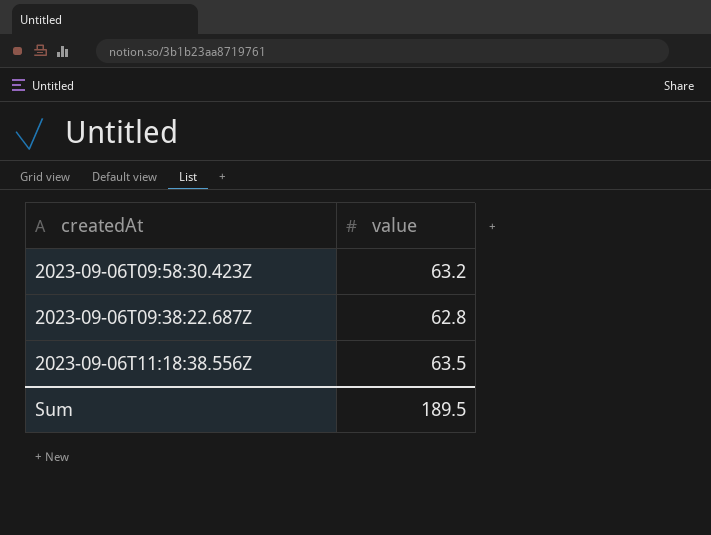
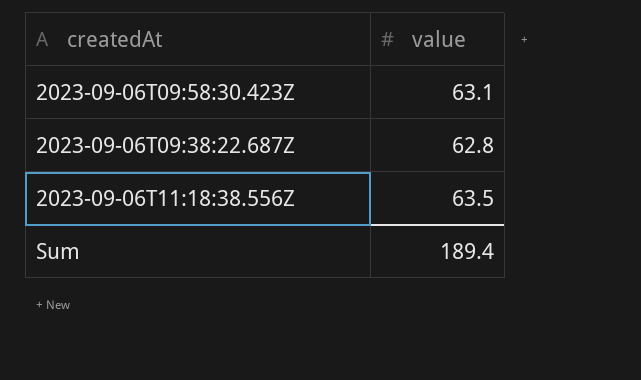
2023-09-06T09:58:30.423Z | value: 63.2 -> 63.1
Sum | value: 189.5 -> 189.4

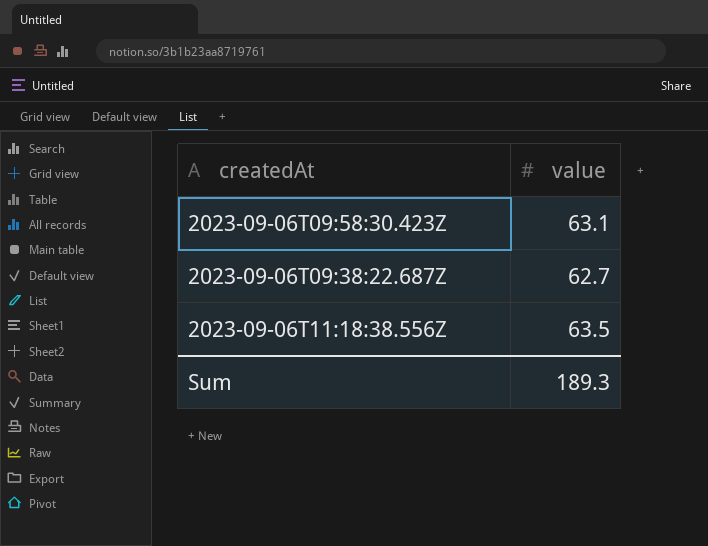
2023-09-06T09:38:22.687Z | value: 62.8 -> 62.7
Sum | value: 189.4 -> 189.3

